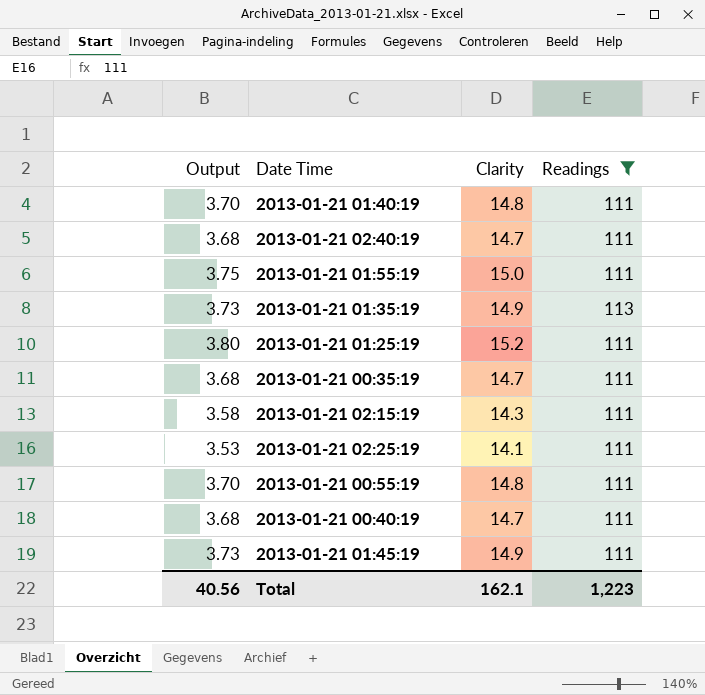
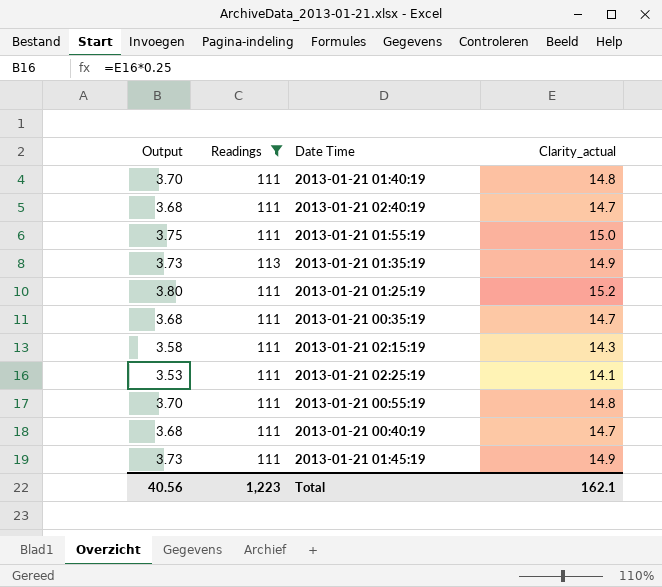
column Readings | position: 4 -> 2
column name: Clarity -> Clarity_actual

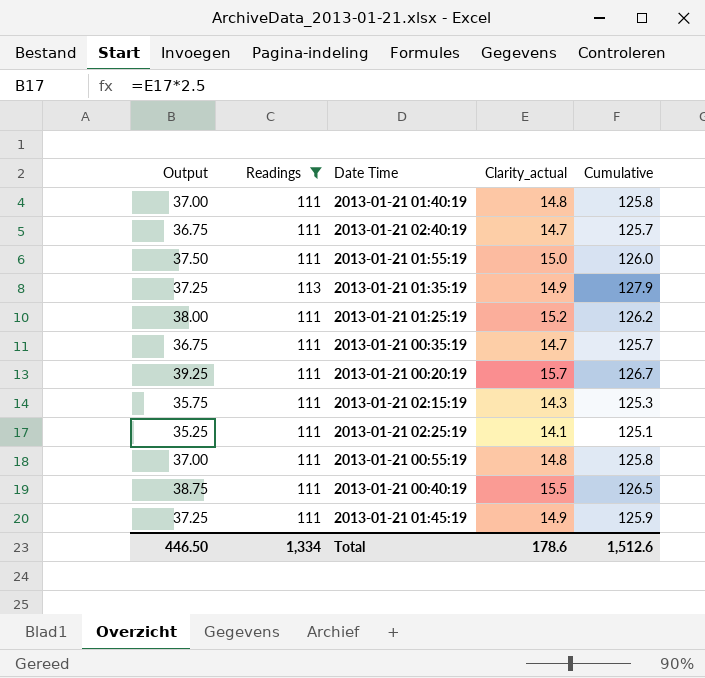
column Output | formula: [Clarity_actual] * 0.25 -> [Clarity_actual] * 2.5
column Cumulative | formula: none -> [Readings] + [Clarity_actual]
row 2013-01-21 00:20:19: none -> 39.25 | 111 | 15.7 | 126.7
2013-01-21 00:40:19 | Clarity_actual: 14.7 -> 15.5
Total | Output: 40.56 -> 446.50
Total | Readings: 1,223 -> 1,334
Total | Clarity_actual: 162.1 -> 178.6

